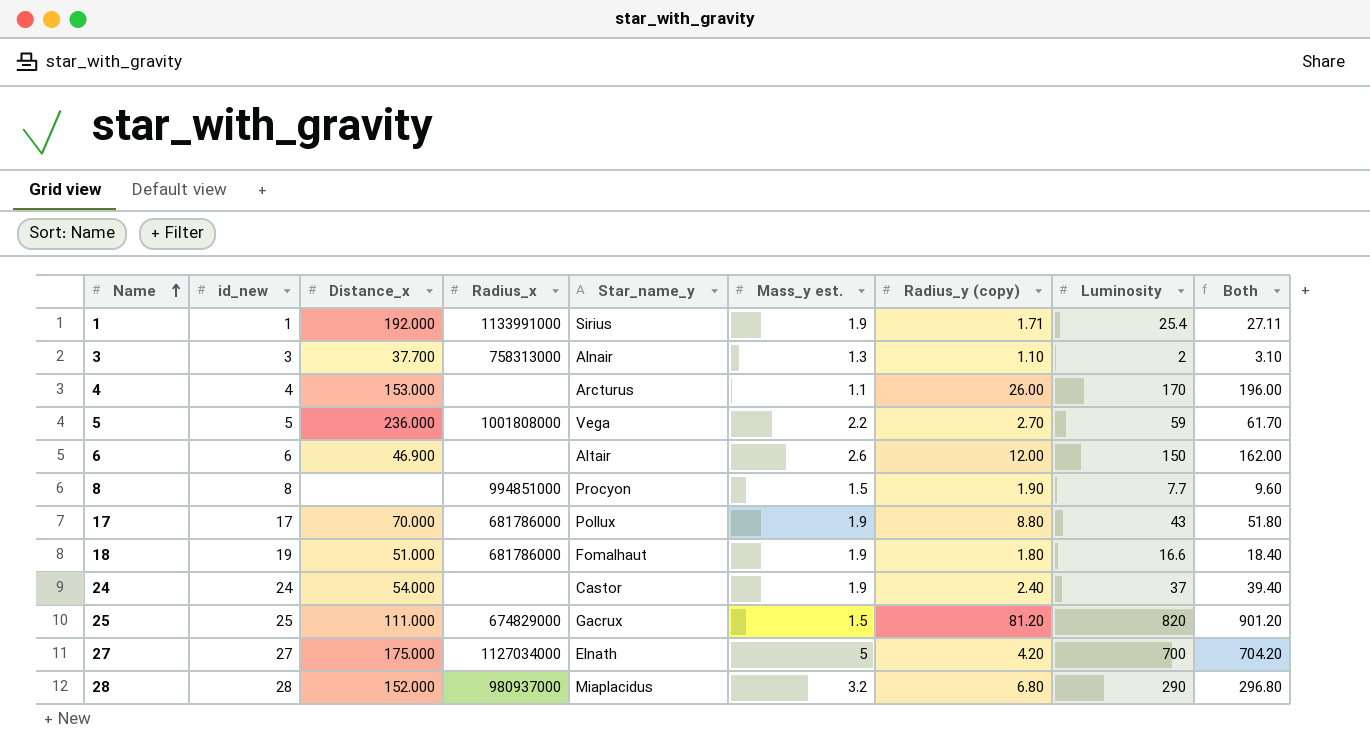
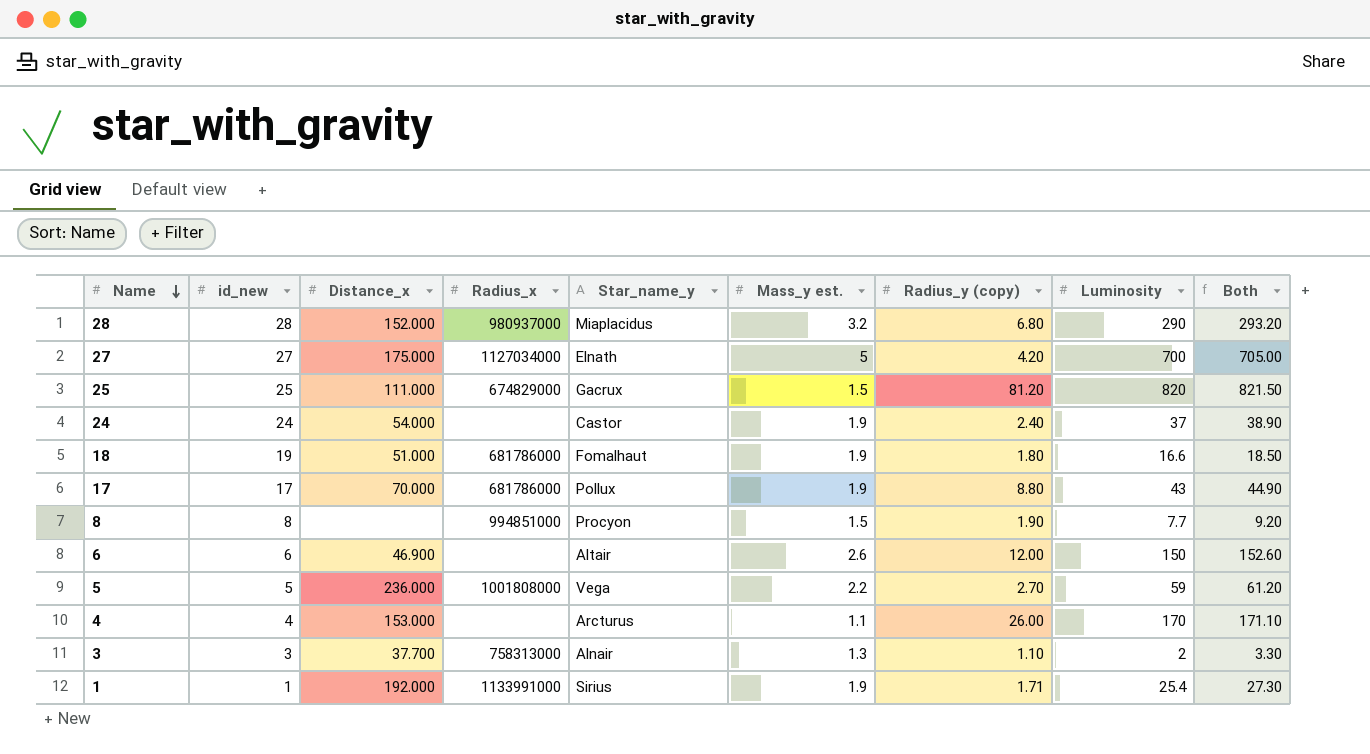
row order: Name ascending -> Name descending
column Both | formula: [Radius_y (copy)] + [Luminosity] -> [Mass_y est.] + [Luminosity]

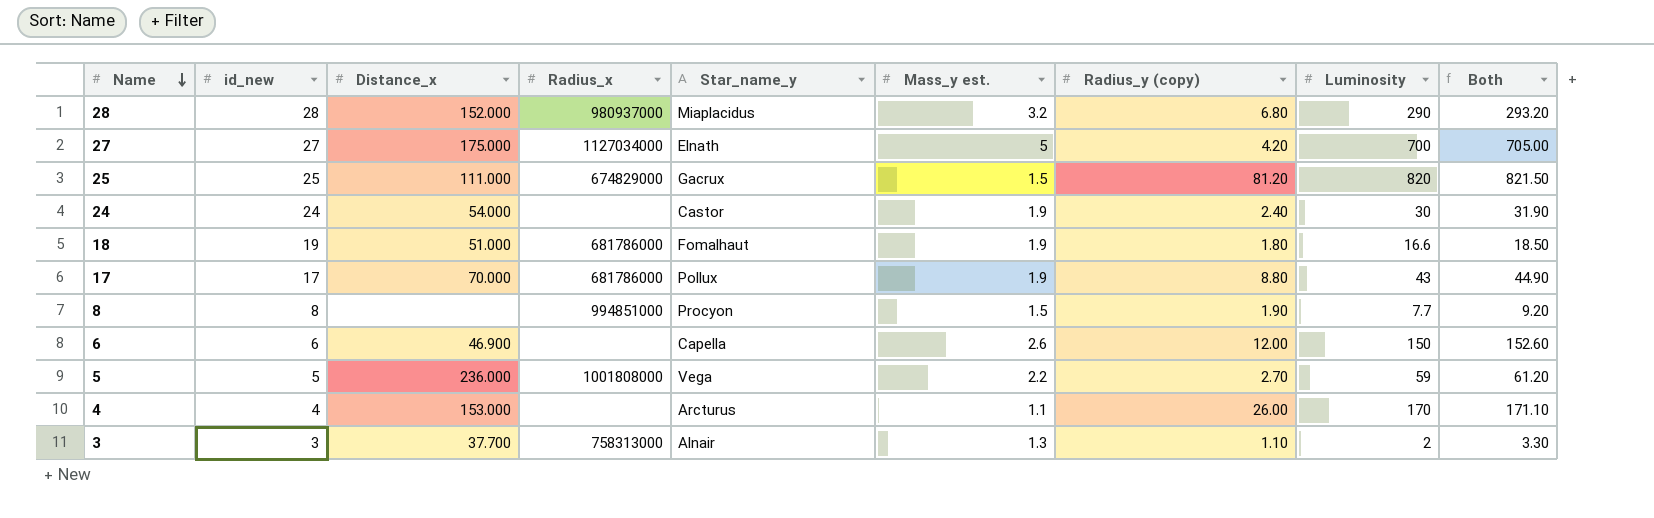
row 1: 1 | 192.000 | 1133991000 | Sirius | 1.9 | 1.71 | 25.4 | 27.30 -> none
24 | Luminosity: 37 -> 30
24 | Both: 38.90 -> 31.90
6 | Star_name_y: Altair -> Capella

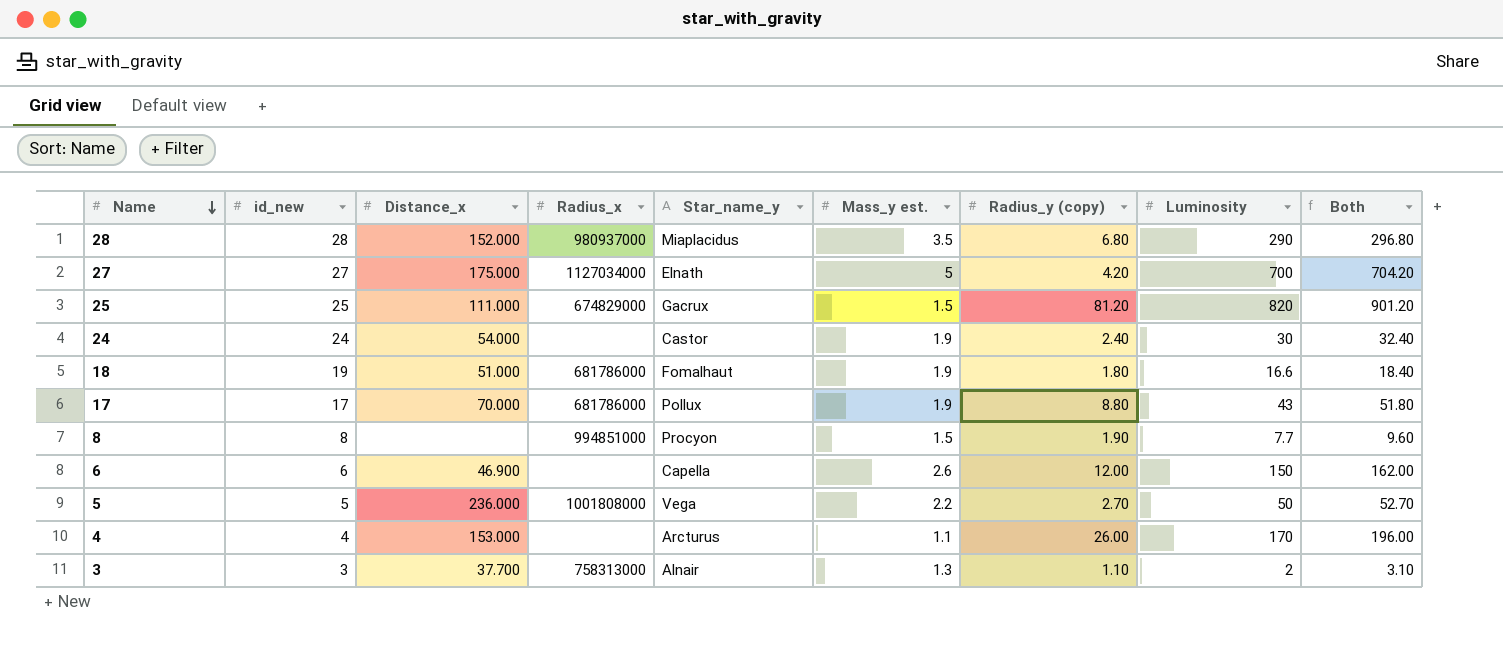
column Both | formula: [Mass_y est.] + [Luminosity] -> [Radius_y (copy)] + [Luminosity]
28 | Mass_y est.: 3.2 -> 3.5
5 | Luminosity: 59 -> 50

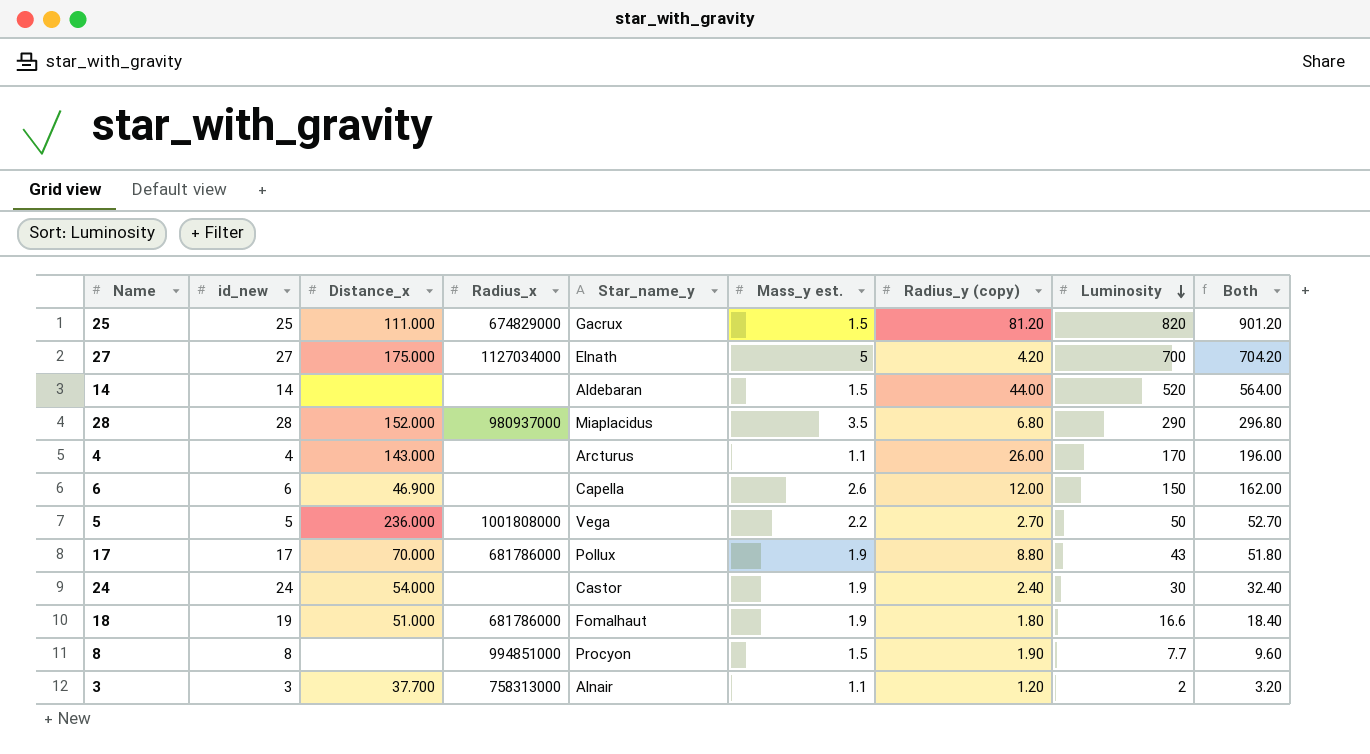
row order: Name descending -> Luminosity descending
row 14: none -> 14 | none | none | Aldebaran | 1.5 | 44.00 | 520 | 564.00
4 | Distance_x: 153.000 -> 143.000
3 | Mass_y est.: 1.3 -> 1.1
3 | Radius_y (copy): 1.10 -> 1.20
3 | Both: 3.10 -> 3.20

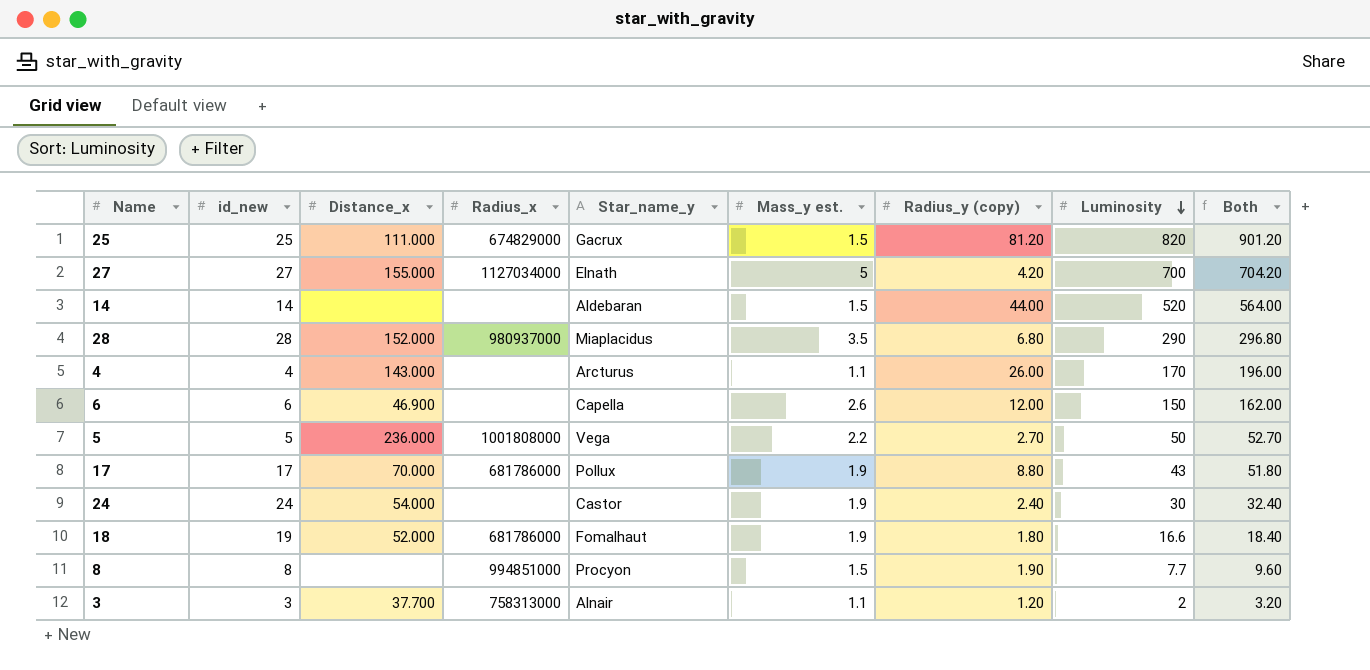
27 | Distance_x: 175.000 -> 155.000
18 | Distance_x: 51.000 -> 52.000

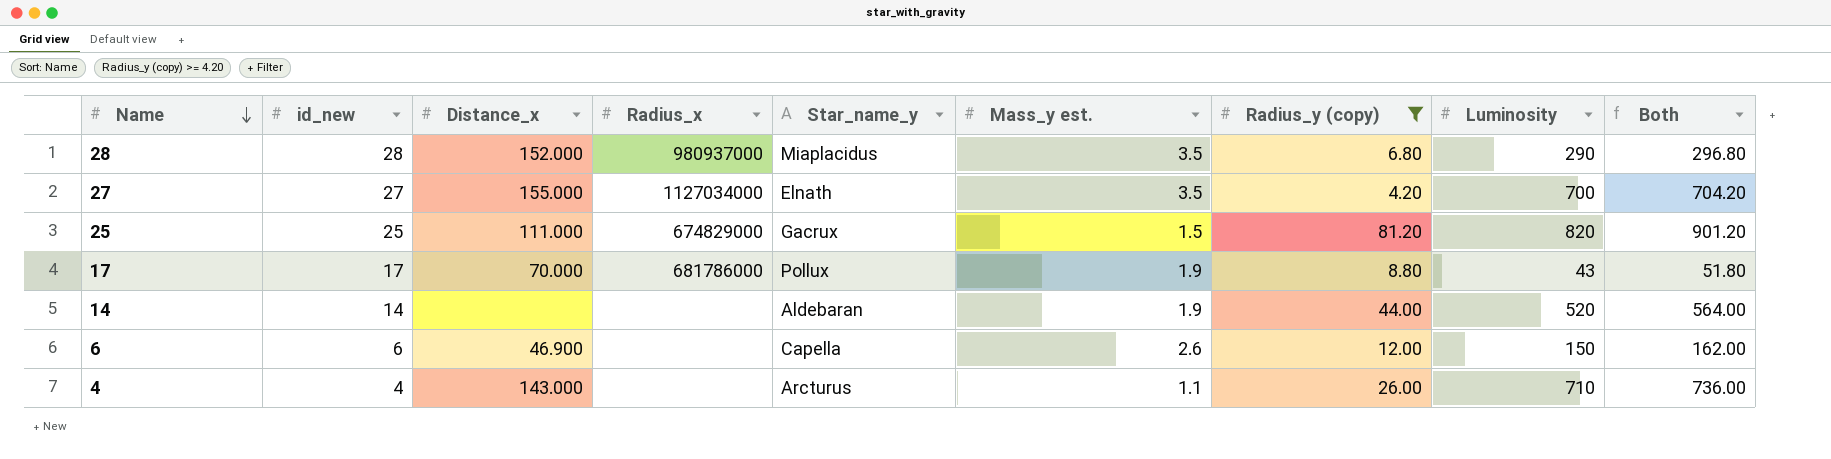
filter: none -> Radius_y (copy) >= 4.20
row order: Luminosity descending -> Name descending
27 | Mass_y est.: 5 -> 3.5
14 | Mass_y est.: 1.5 -> 1.9
4 | Luminosity: 170 -> 710
4 | Both: 196.00 -> 736.00

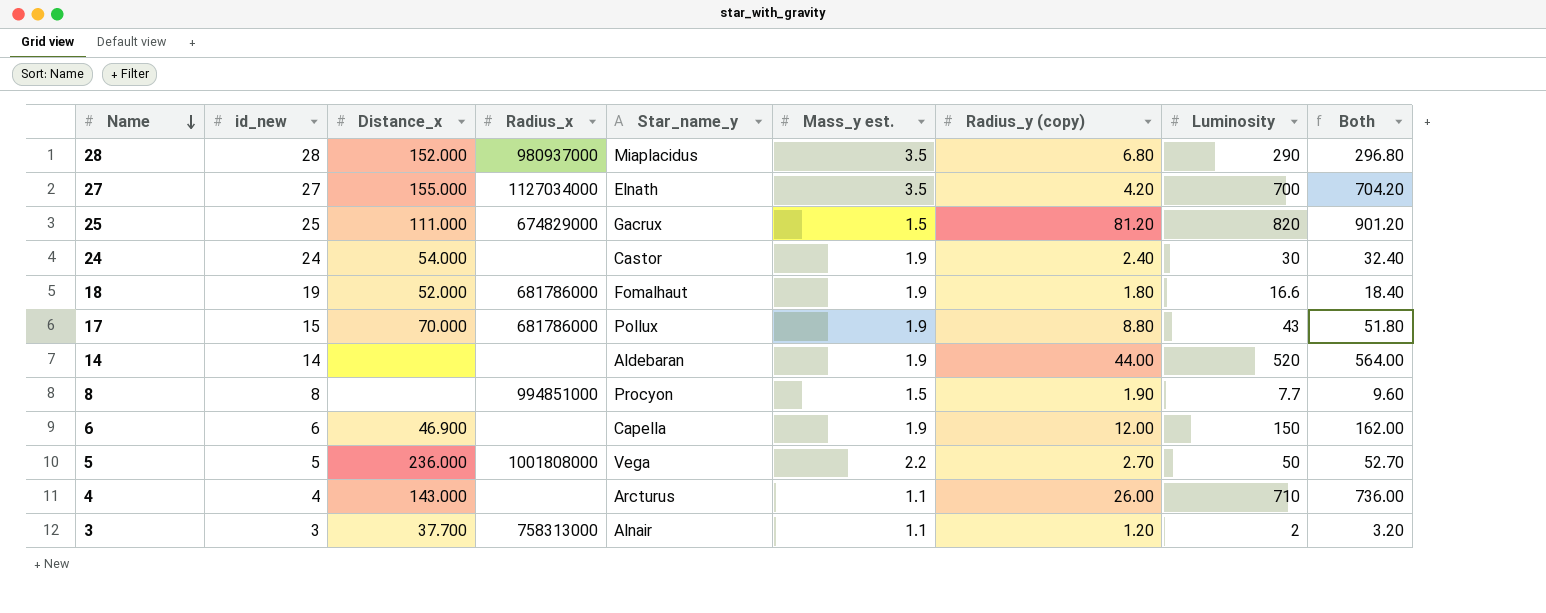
filter: Radius_y (copy) >= 4.20 -> none
17 | id_new: 17 -> 15
6 | Mass_y est.: 2.6 -> 1.9

